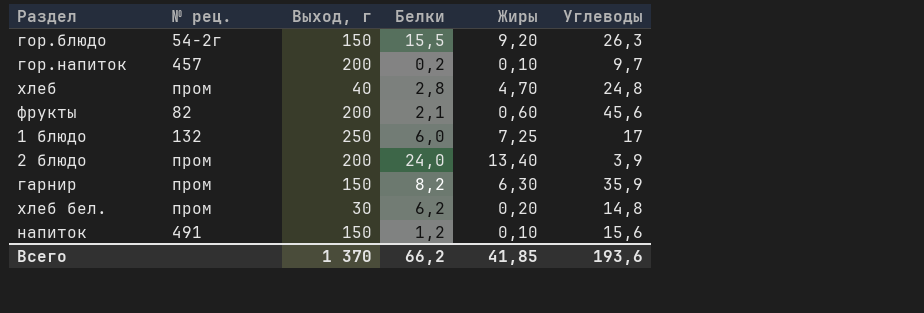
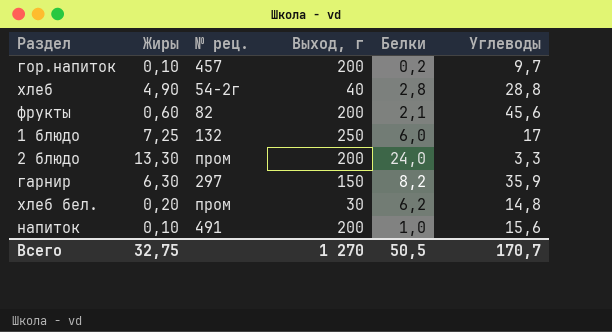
column Жиры | position: 5 -> 2
row гор.блюдо: 54-2г | 150 | 15,5 | 9,20 | 26,3 -> none
хлеб | Жиры: 4,70 -> 4,90
хлеб | № рец.: пром -> 54-2г
хлеб | Углеводы: 24,8 -> 28,8
2 блюдо | Жиры: 13,40 -> 13,30
2 блюдо | Углеводы: 3,9 -> 3,3
гарнир | № рец.: пром -> 297
напиток | Выход, г: 150 -> 200
напиток | Белки: 1,2 -> 1,0
Всего | Жиры: 41,85 -> 32,75
Всего | Выход, г: 1 370 -> 1 270
Всего | Белки: 66,2 -> 50,5
Всего | Углеводы: 193,6 -> 170,7

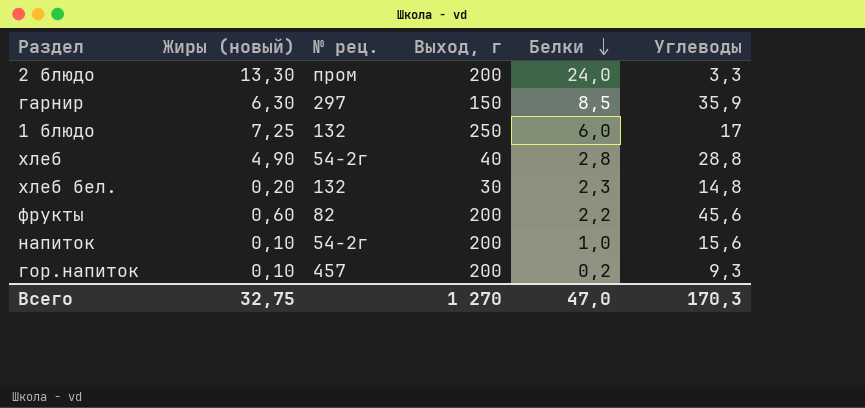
row order: none -> Белки descending
column name: Жиры -> Жиры (новый)
гарнир | Белки: 8,2 -> 8,5
хлеб бел. | № рец.: пром -> 132
хлеб бел. | Белки: 6,2 -> 2,3
фрукты | Белки: 2,1 -> 2,2
напиток | № рец.: 491 -> 54-2г
гор.напиток | Углеводы: 9,7 -> 9,3
Всего | Белки: 50,5 -> 47,0
Всего | Углеводы: 170,7 -> 170,3

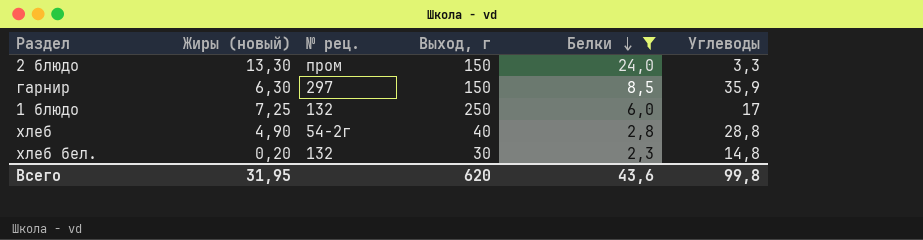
filter: none -> Белки >= 2,3
2 блюдо | Выход, г: 200 -> 150
Всего | Жиры (новый): 32,75 -> 31,95
Всего | Выход, г: 1 270 -> 620
Всего | Белки: 47,0 -> 43,6
Всего | Углеводы: 170,3 -> 99,8

